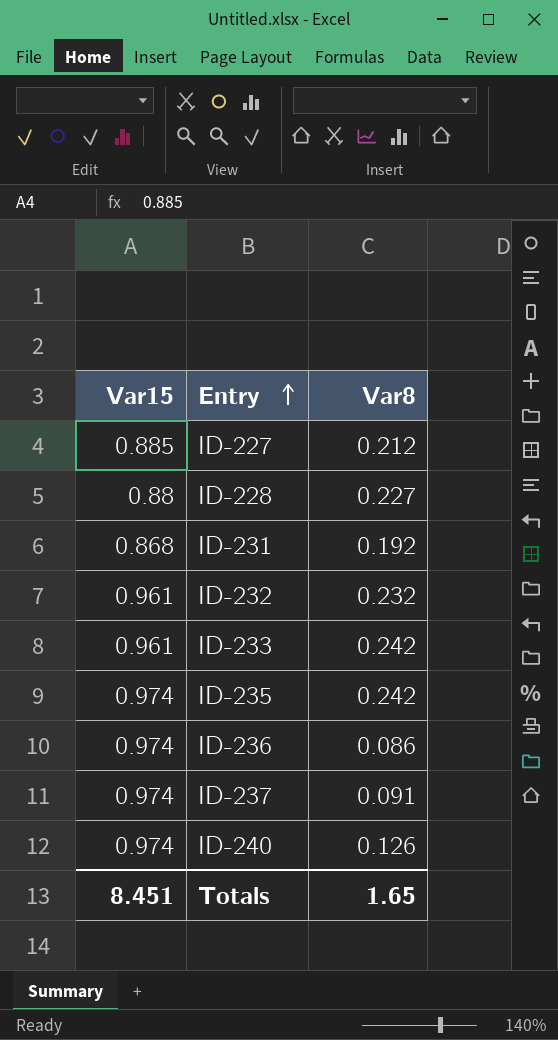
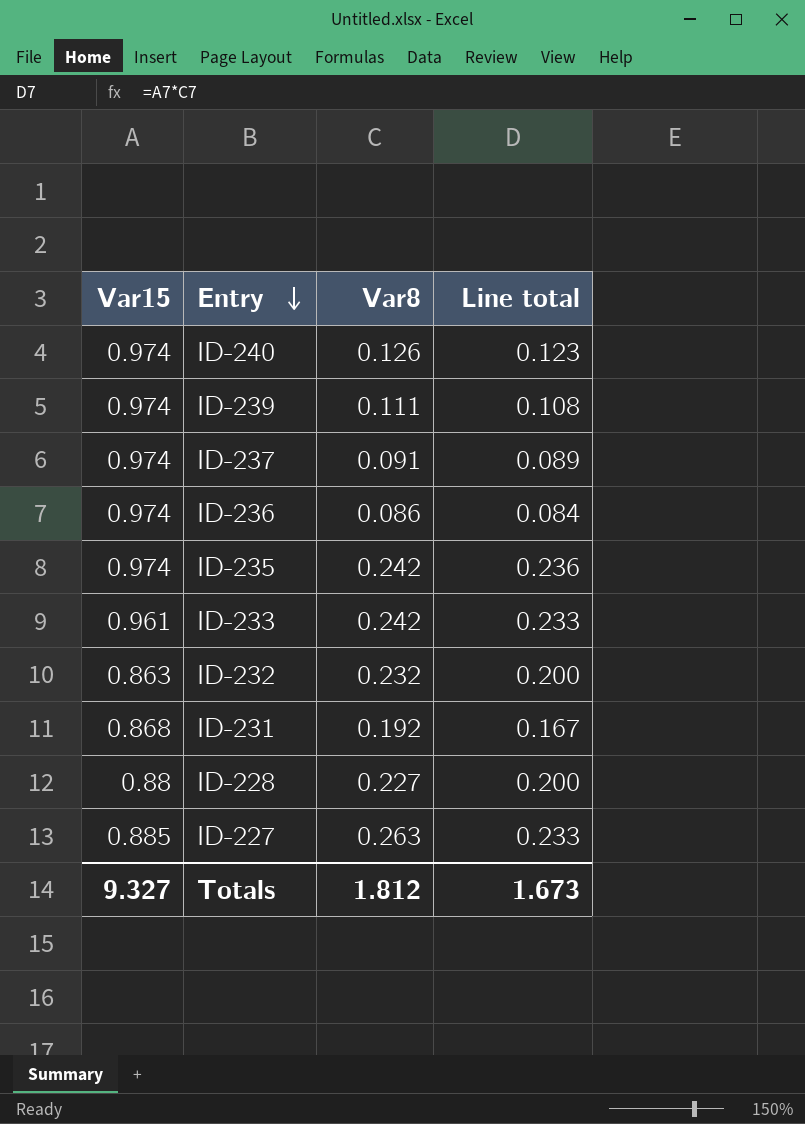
row order: Entry ascending -> Entry descending
column Line total | formula: none -> [Var15] * [Var8]
row ID-239: none -> 0.974 | 0.111 | 0.108
ID-232 | Var15: 0.961 -> 0.863
ID-227 | Var8: 0.212 -> 0.263
Totals | Var15: 8.451 -> 9.327
Totals | Var8: 1.65 -> 1.812

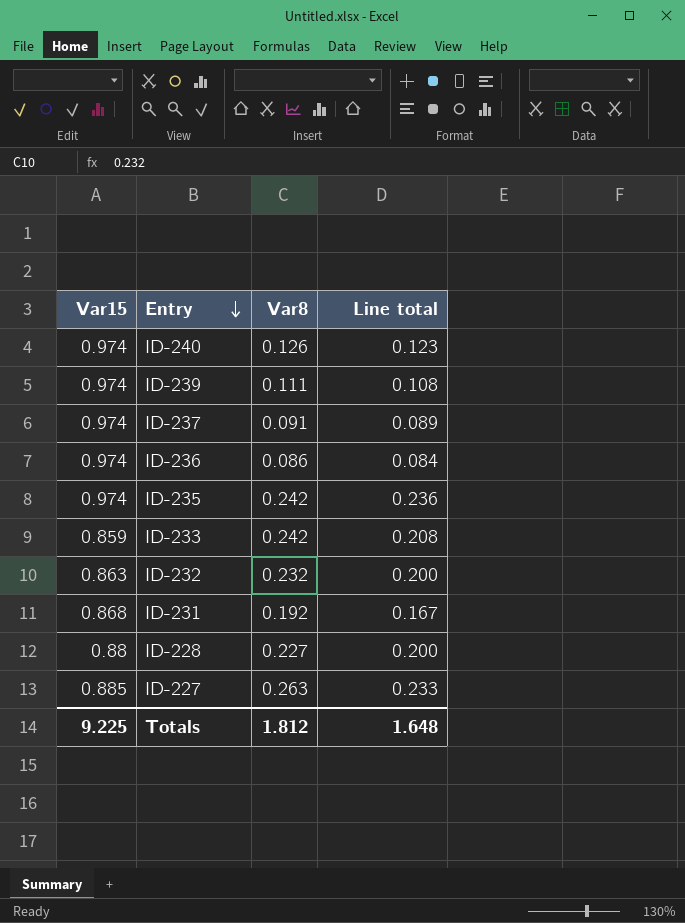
ID-233 | Var15: 0.961 -> 0.859
ID-233 | Line total: 0.233 -> 0.208
Totals | Var15: 9.327 -> 9.225
Totals | Line total: 1.673 -> 1.648

